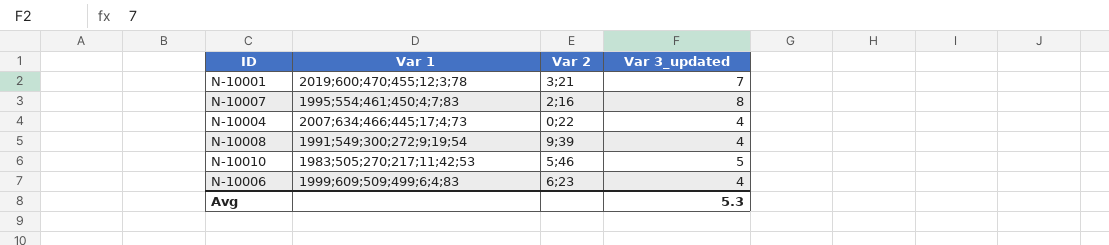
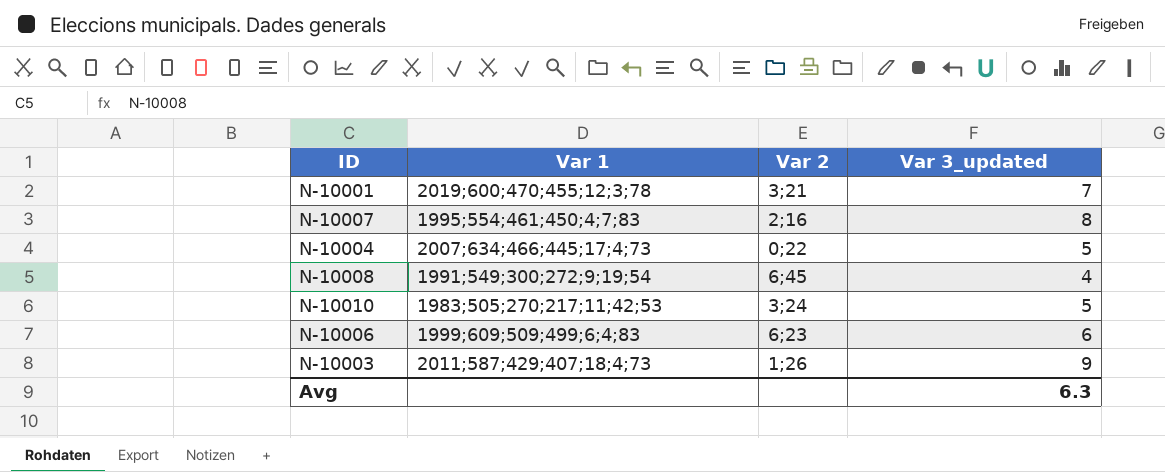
N-10004 | Var 3_updated: 4 -> 5
N-10008 | Var 2: 9;39 -> 6;45
N-10010 | Var 2: 5;46 -> 3;24
N-10006 | Var 3_updated: 4 -> 6
row N-10003: none -> 2011;587;429;407;18;4;73 | 1;26 | 9
Avg | Var 3_updated: 5.3 -> 6.3

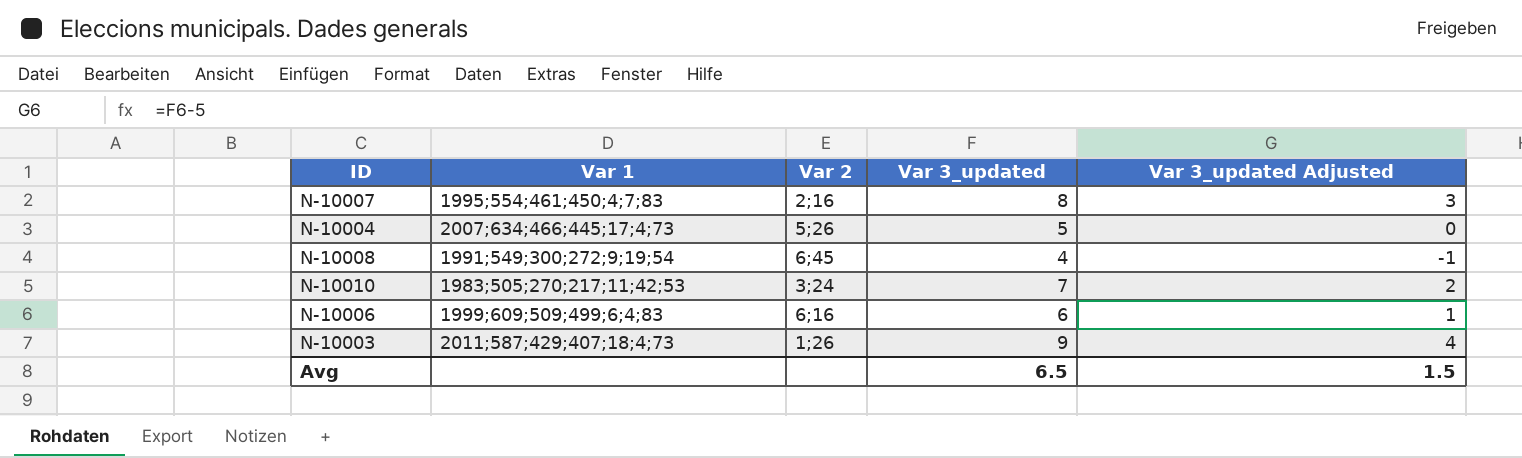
column Var 3_updated Adjusted | formula: none -> [Var 3_updated] - 5
row N-10001: 2019;600;470;455;12;3;78 | 3;21 | 7 -> none
N-10004 | Var 2: 0;22 -> 5;26
N-10010 | Var 3_updated: 5 -> 7
N-10006 | Var 2: 6;23 -> 6;16
Avg | Var 3_updated: 6.3 -> 6.5

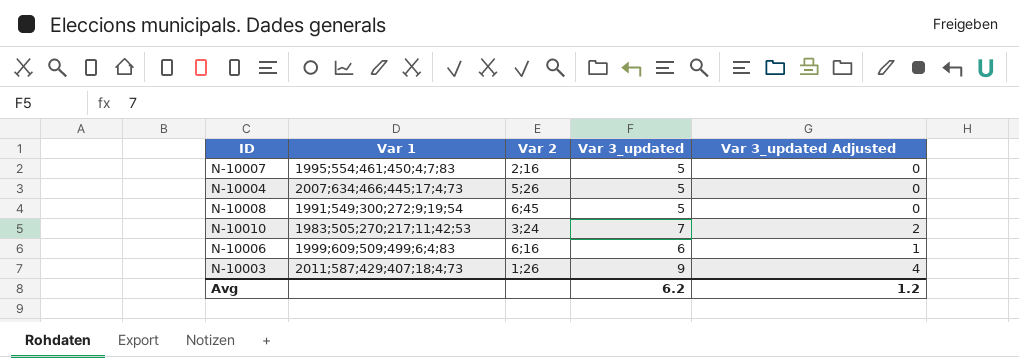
N-10007 | Var 3_updated: 8 -> 5
N-10007 | Var 3_updated Adjusted: 3 -> 0
N-10008 | Var 3_updated: 4 -> 5
N-10008 | Var 3_updated Adjusted: -1 -> 0
Avg | Var 3_updated: 6.5 -> 6.2
Avg | Var 3_updated Adjusted: 1.5 -> 1.2

